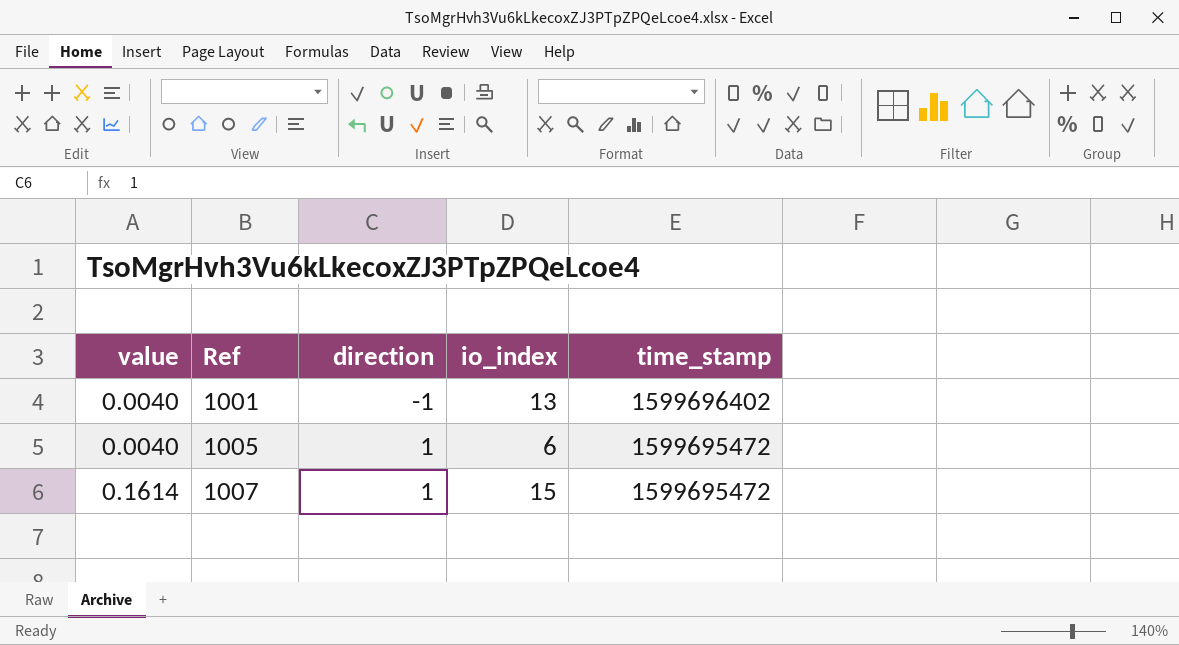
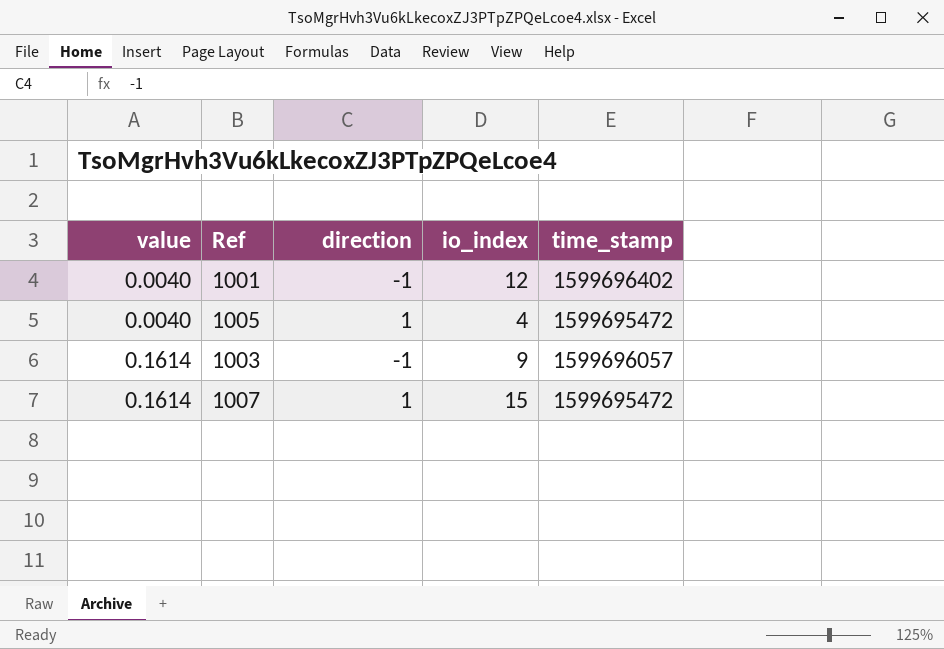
1001 | io_index: 13 -> 12
1005 | io_index: 6 -> 4
row 1003: none -> 0.1614 | -1 | 9 | 1599696057

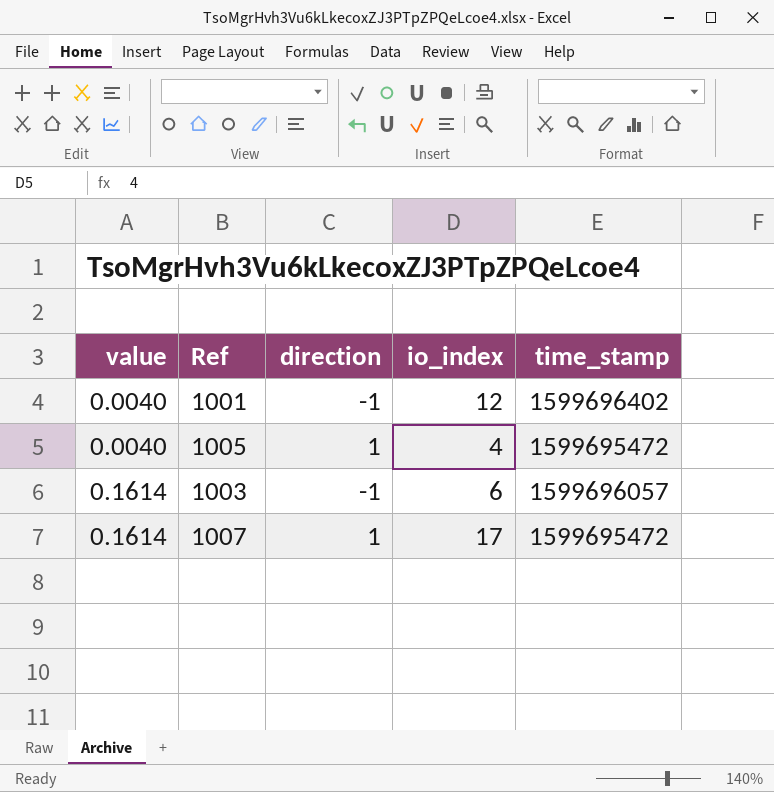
1003 | io_index: 9 -> 6
1007 | io_index: 15 -> 17

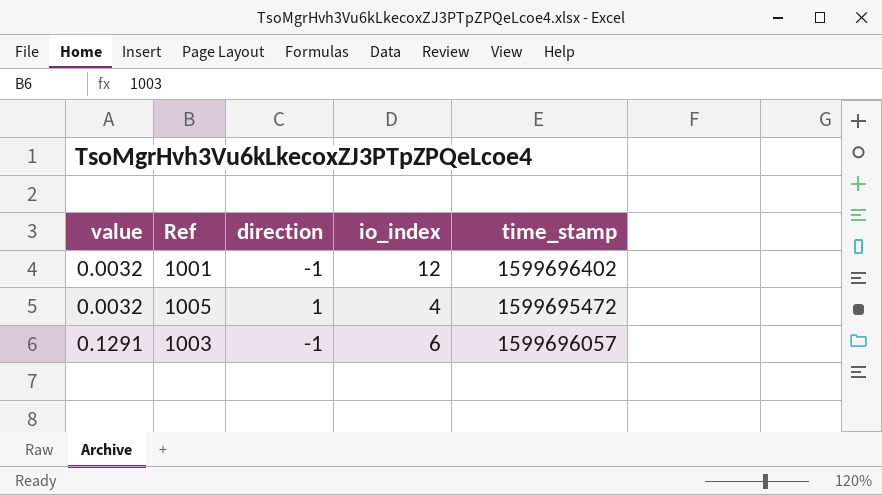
row 1007: 0.1614 | 1 | 17 | 1599695472 -> none
1001 | value: 0.0040 -> 0.0032
1005 | value: 0.0040 -> 0.0032
1003 | value: 0.1614 -> 0.1291

